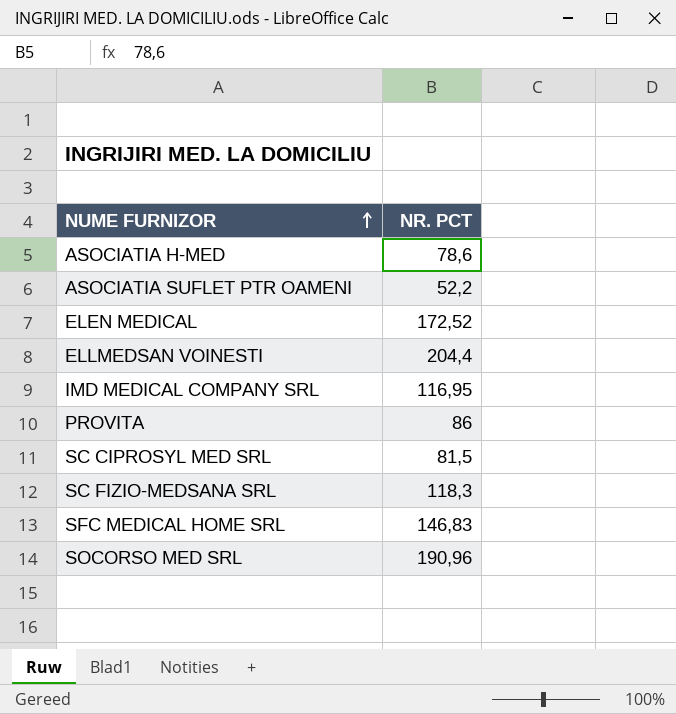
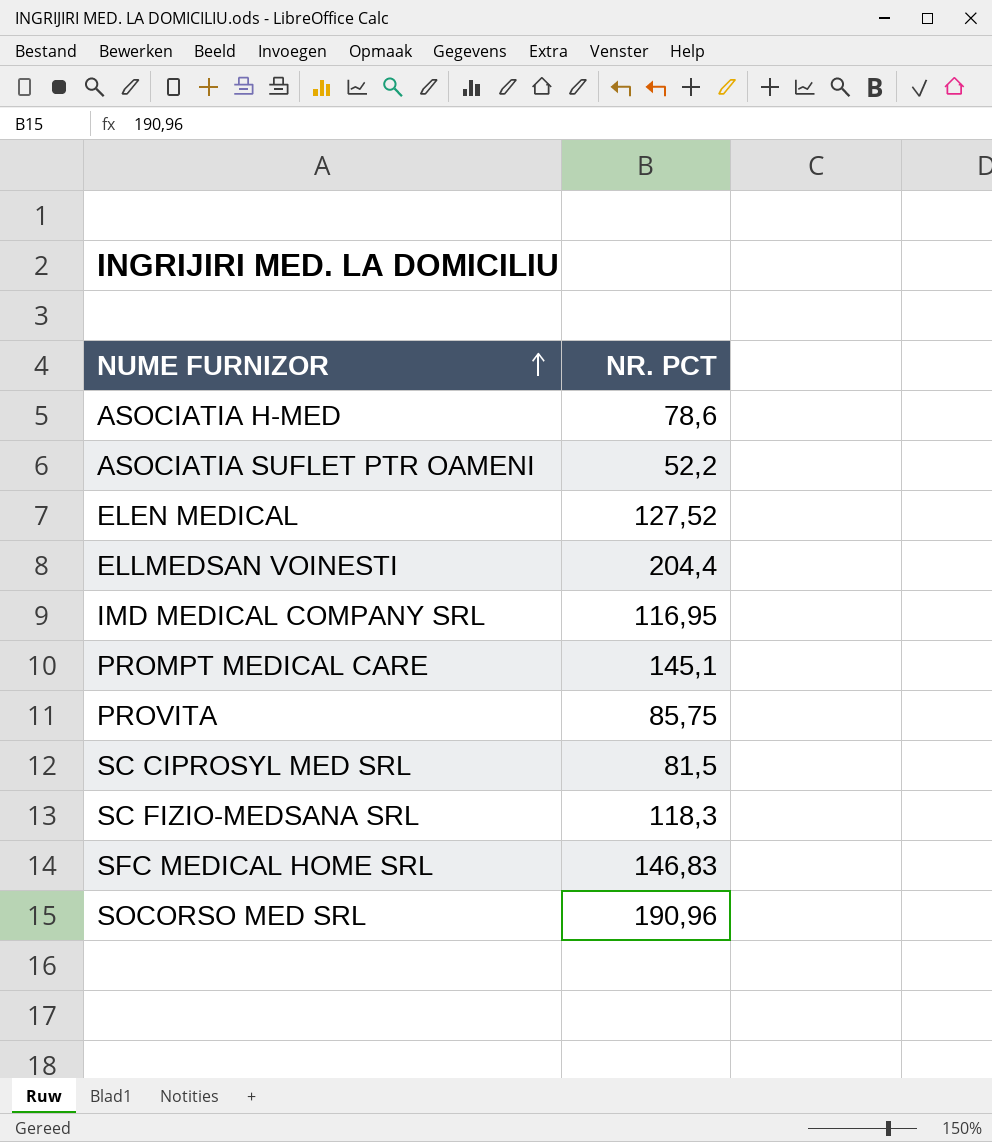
ELEN MEDICAL | NR. PCT: 172,52 -> 127,52
row PROMPT MEDICAL CARE: none -> 145,1
PROVITA | NR. PCT: 86 -> 85,75

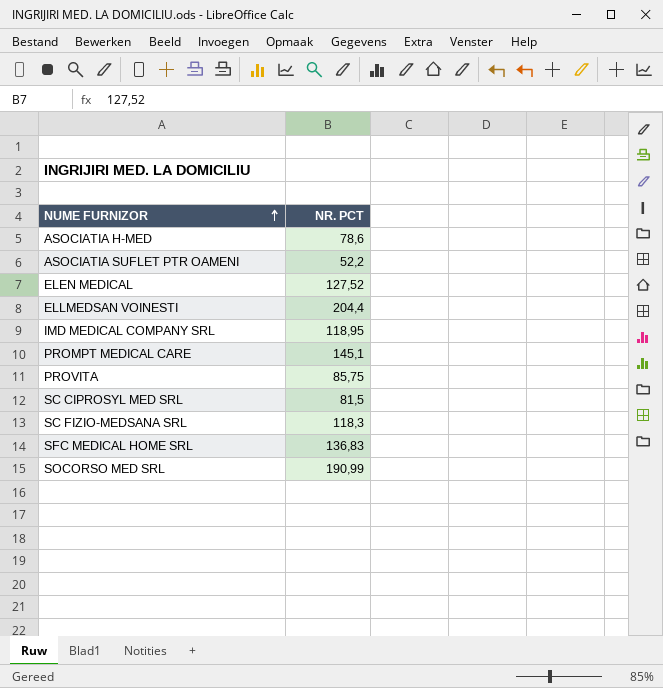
IMD MEDICAL COMPANY SRL | NR. PCT: 116,95 -> 118,95
SFC MEDICAL HOME SRL | NR. PCT: 146,83 -> 136,83
SOCORSO MED SRL | NR. PCT: 190,96 -> 190,99

